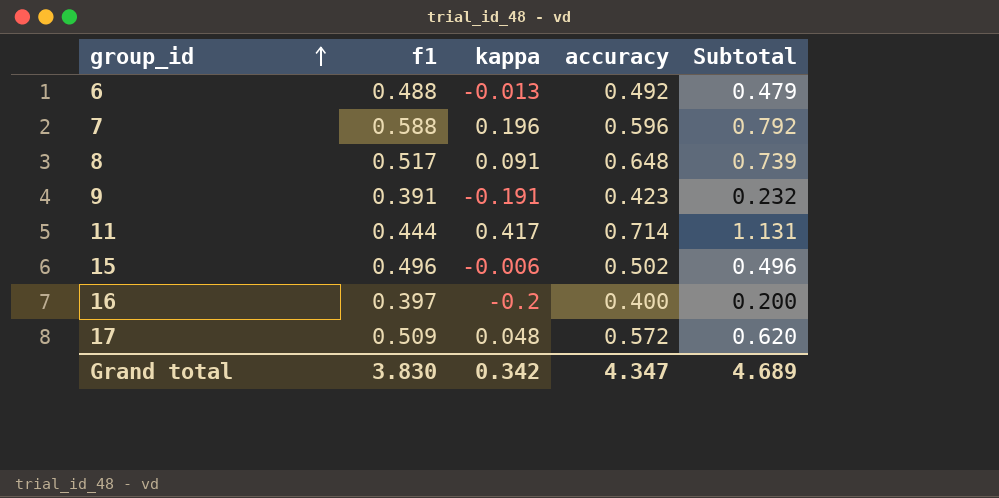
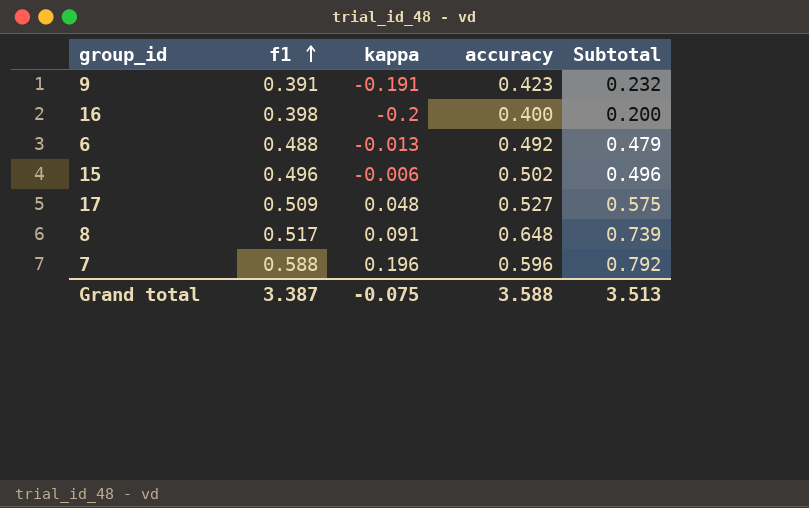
row order: group_id ascending -> f1 ascending
row 11: 0.444 | 0.417 | 0.714 | 1.131 -> none
16 | f1: 0.397 -> 0.398
17 | accuracy: 0.572 -> 0.527
17 | Subtotal: 0.620 -> 0.575
Grand total | f1: 3.830 -> 3.387
Grand total | kappa: 0.342 -> -0.075
Grand total | accuracy: 4.347 -> 3.588
Grand total | Subtotal: 4.689 -> 3.513

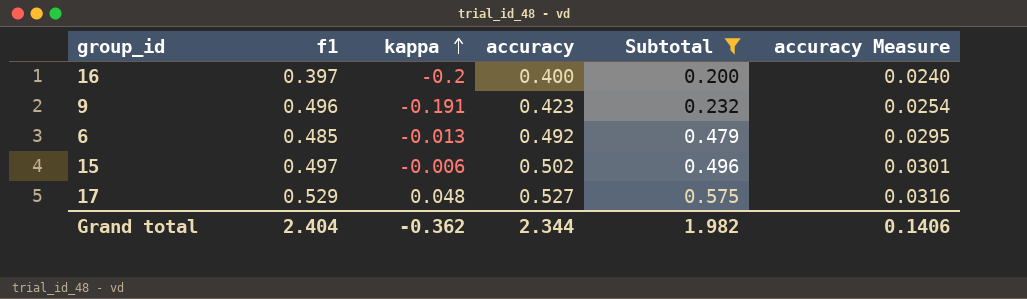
filter: none -> Subtotal <= 0.575
row order: f1 ascending -> kappa ascending
column accuracy Measure | formula: none -> [accuracy] * 0.06
16 | f1: 0.398 -> 0.397
9 | f1: 0.391 -> 0.496
6 | f1: 0.488 -> 0.485
15 | f1: 0.496 -> 0.497
17 | f1: 0.509 -> 0.529
Grand total | f1: 3.387 -> 2.404
Grand total | kappa: -0.075 -> -0.362
Grand total | accuracy: 3.588 -> 2.344
Grand total | Subtotal: 3.513 -> 1.982

